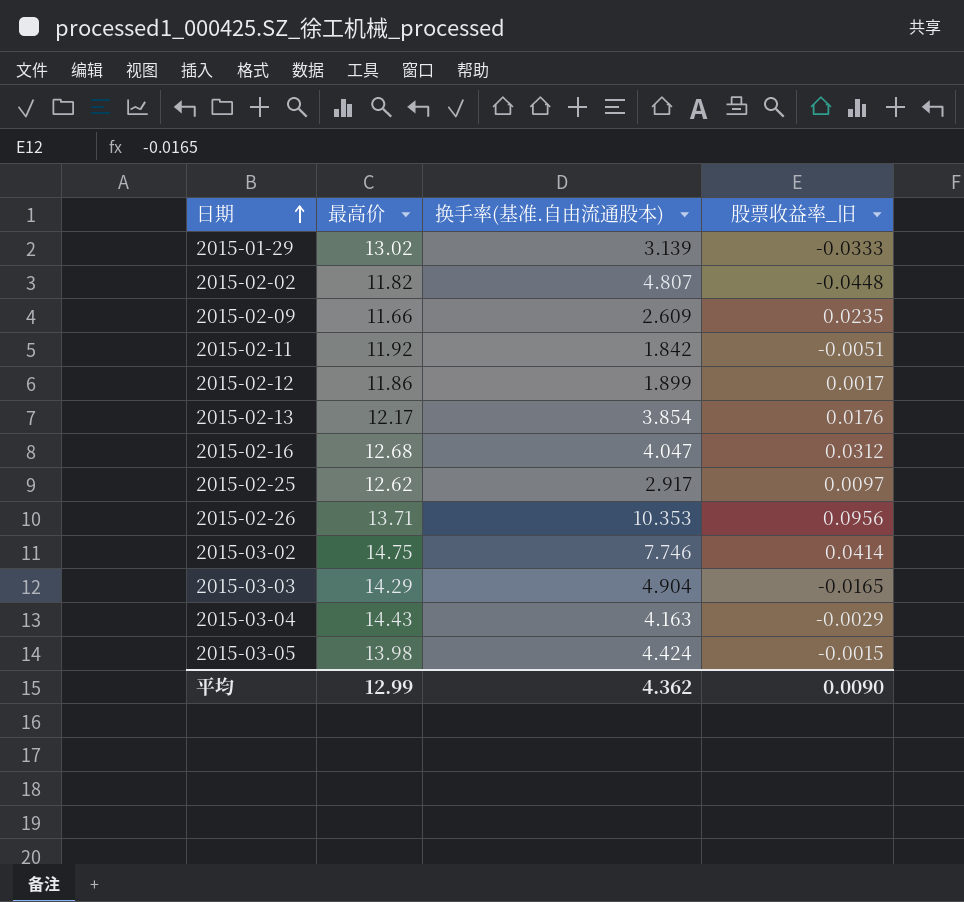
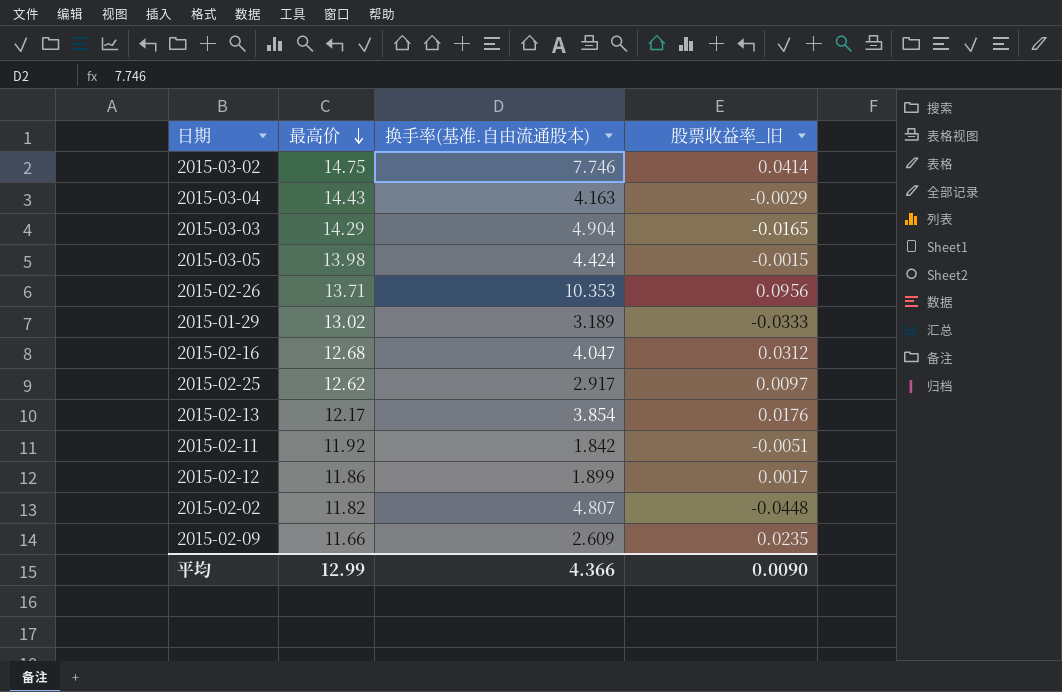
row order: 日期 ascending -> 最高价 descending
2015-01-29 | 换手率(基准.自由流通股本): 3.139 -> 3.189
平均 | 换手率(基准.自由流通股本): 4.362 -> 4.366

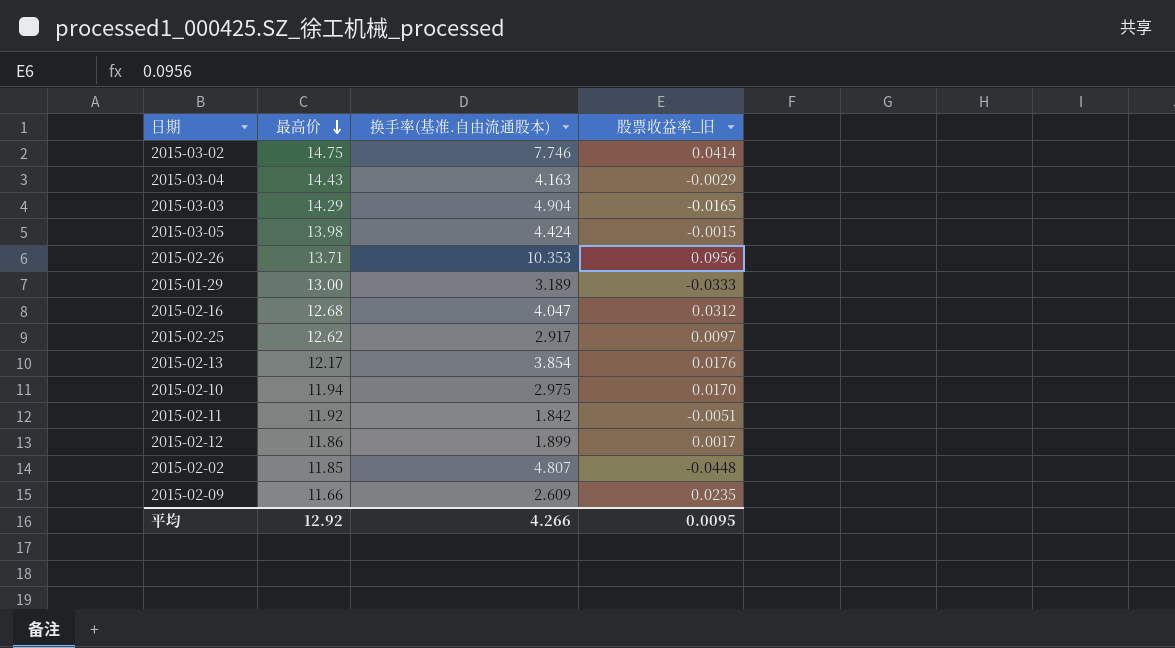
2015-01-29 | 最高价: 13.02 -> 13.00
row 2015-02-10: none -> 11.94 | 2.975 | 0.0170
2015-02-02 | 最高价: 11.82 -> 11.85
平均 | 最高价: 12.99 -> 12.92
平均 | 换手率(基准.自由流通股本): 4.366 -> 4.266
平均 | 股票收益率_旧: 0.0090 -> 0.0095

